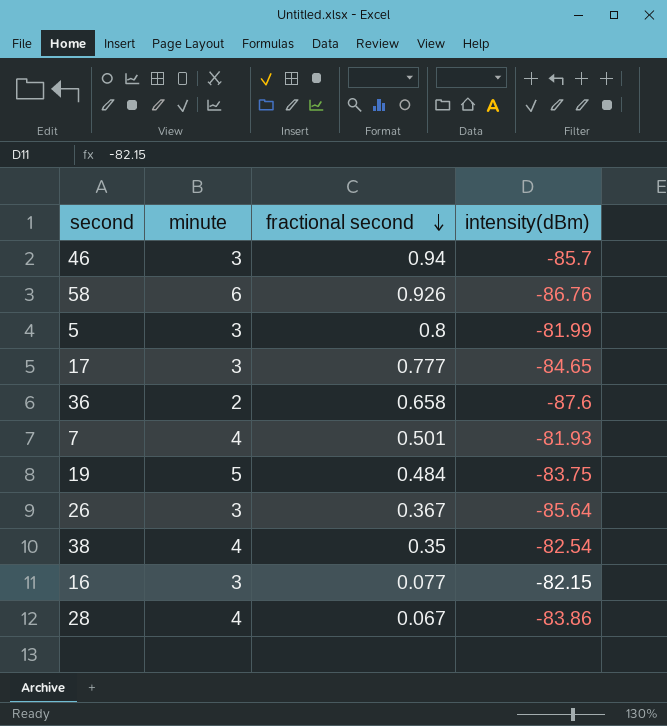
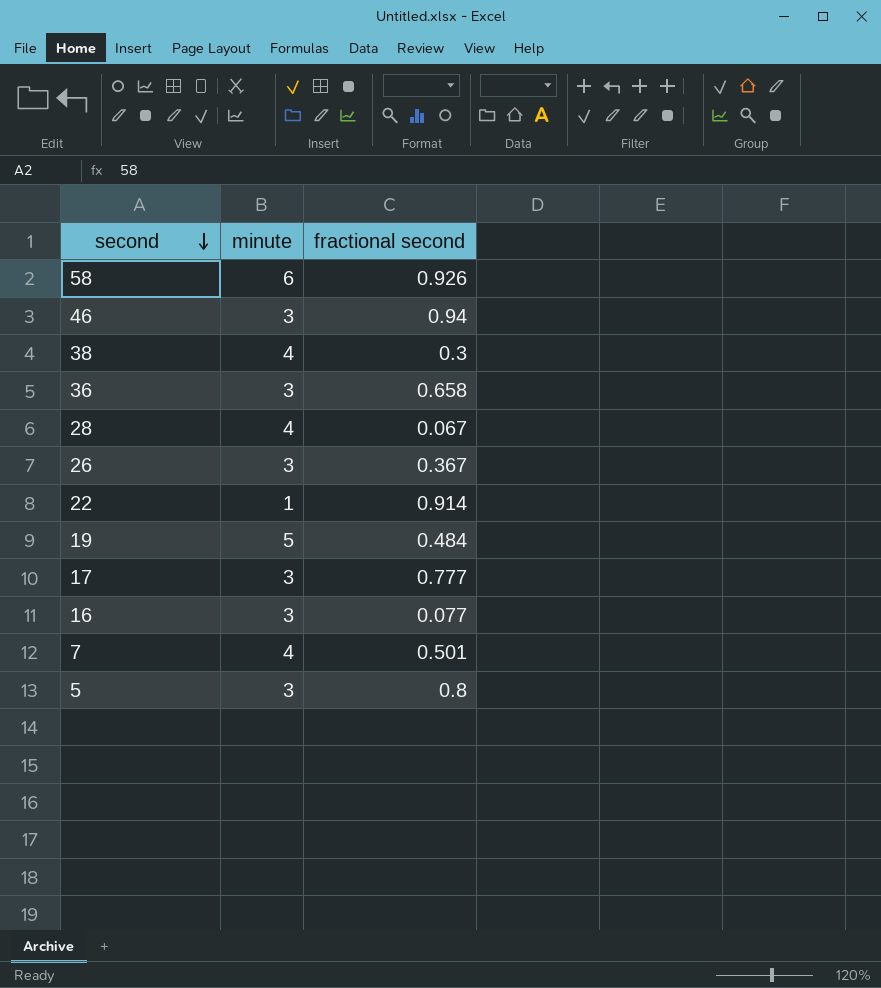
row order: fractional second descending -> second descending
column intensity(dBm) | position: 4 -> none
38 | fractional second: 0.35 -> 0.3
36 | minute: 2 -> 3
row 22: none -> 1 | 0.914

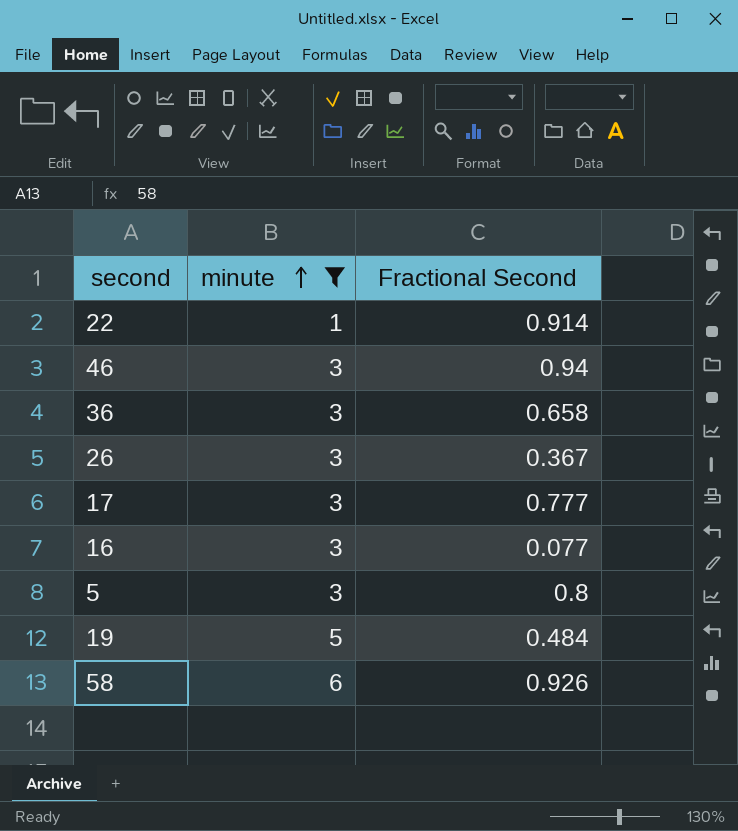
filter: none -> minute != 4
row order: second descending -> minute ascending
column name: fractional second -> Fractional Second

